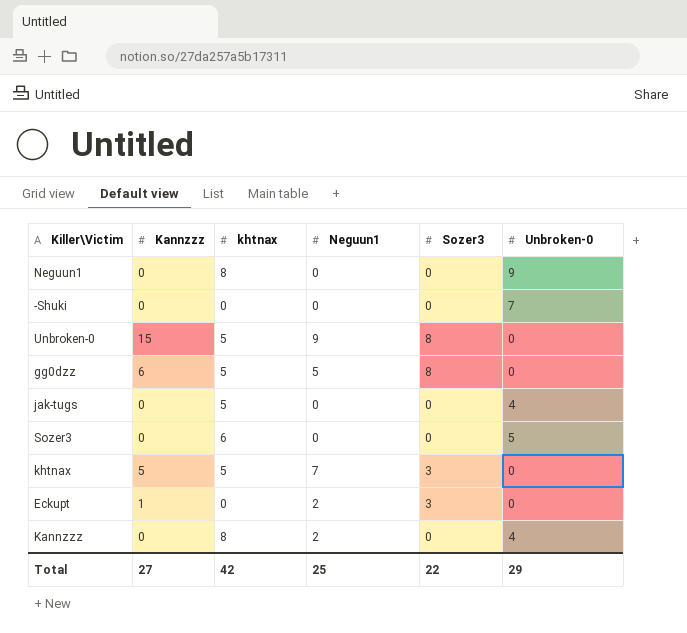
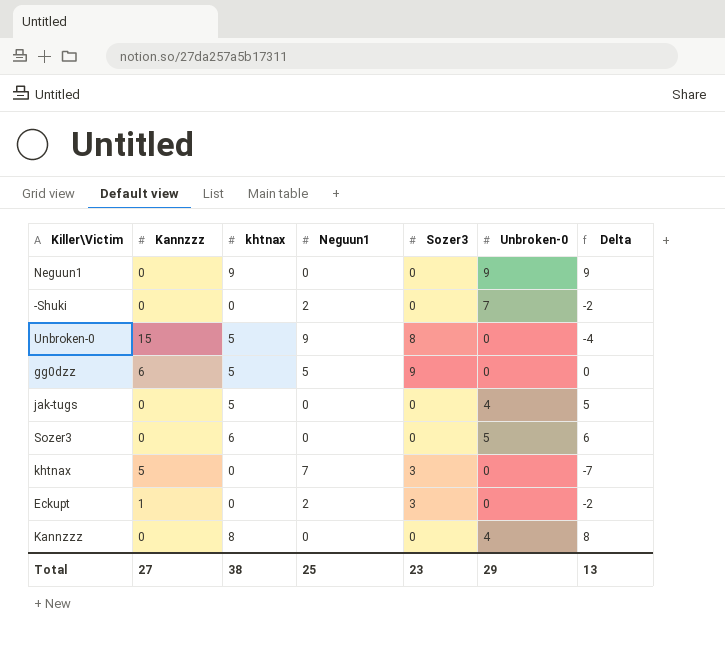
column Delta | formula: none -> [khtnax] - [Neguun1]
Neguun1 | khtnax: 8 -> 9
-Shuki | Neguun1: 0 -> 2
gg0dzz | Sozer3: 8 -> 9
khtnax | khtnax: 5 -> 0
Kannzzz | Neguun1: 2 -> 0
Total | khtnax: 42 -> 38
Total | Sozer3: 22 -> 23

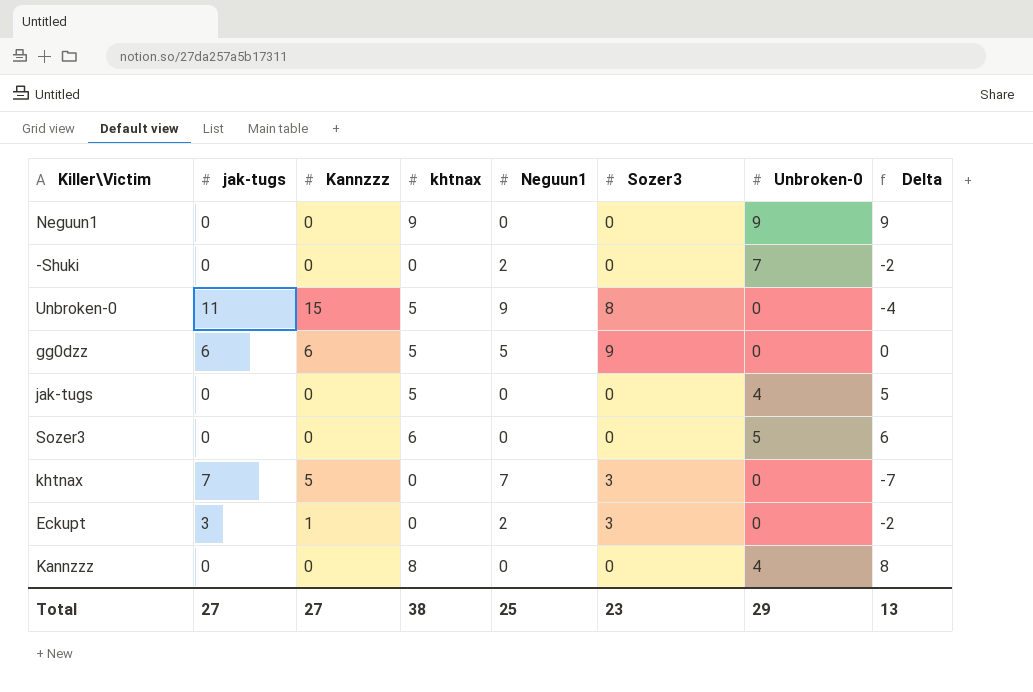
column jak-tugs | position: none -> 2

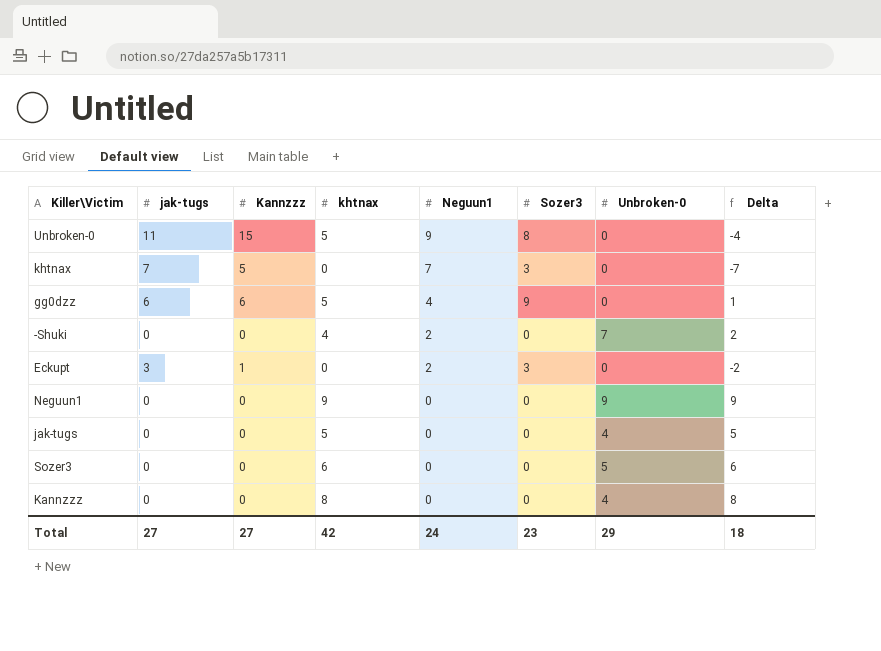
row order: none -> Neguun1 descending
gg0dzz | Neguun1: 5 -> 4
gg0dzz | Delta: 0 -> 1
-Shuki | khtnax: 0 -> 4
-Shuki | Delta: -2 -> 2
Total | khtnax: 38 -> 42
Total | Neguun1: 25 -> 24
Total | Delta: 13 -> 18

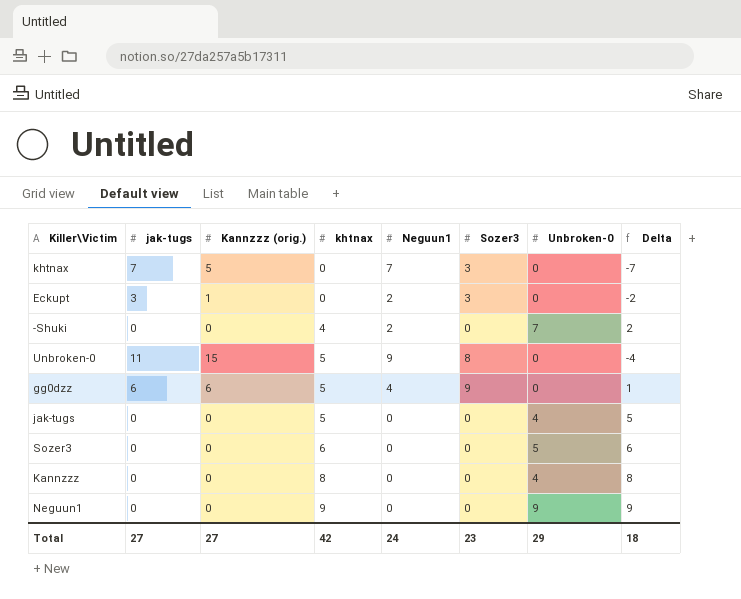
row order: Neguun1 descending -> khtnax ascending
column name: Kannzzz -> Kannzzz (orig.)

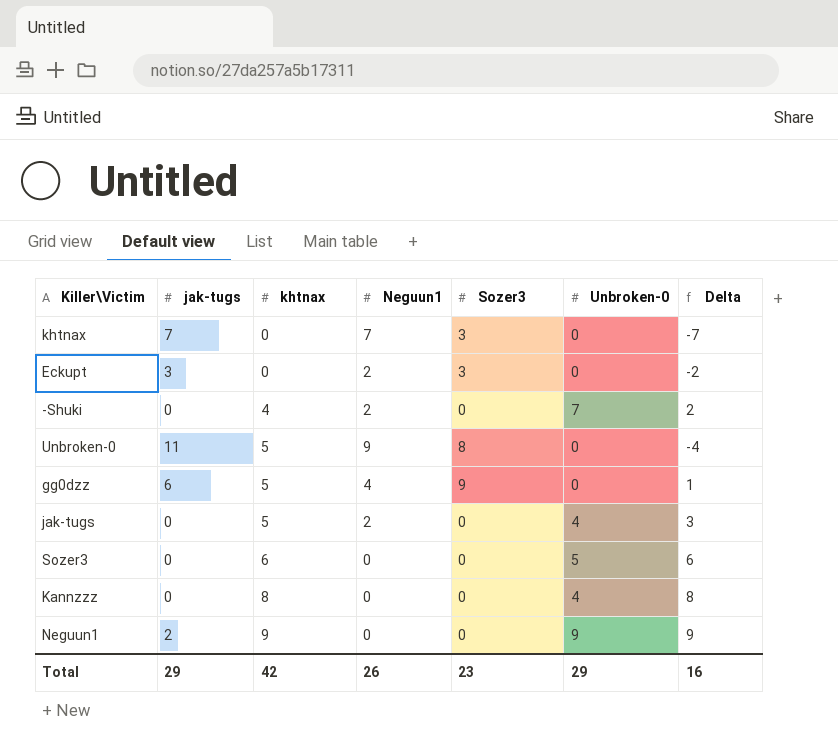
column Kannzzz (orig.) | position: 3 -> none
jak-tugs | Neguun1: 0 -> 2
jak-tugs | Delta: 5 -> 3
Neguun1 | jak-tugs: 0 -> 2
Total | jak-tugs: 27 -> 29
Total | Neguun1: 24 -> 26
Total | Delta: 18 -> 16

